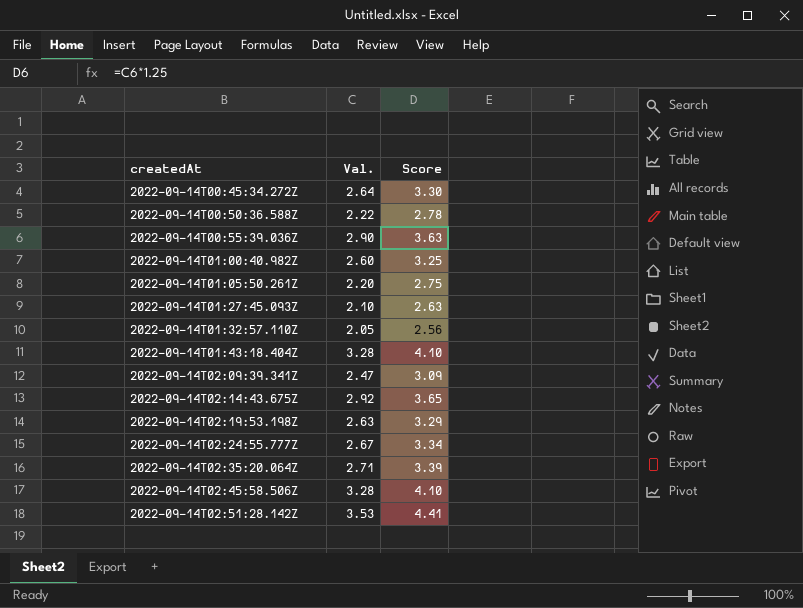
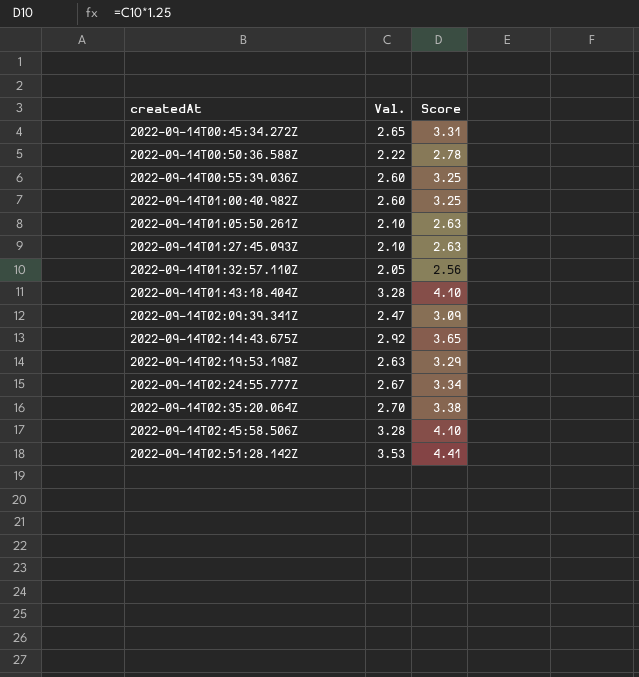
2022-09-14T00:45:34.272Z | Val.: 2.64 -> 2.65
2022-09-14T00:45:34.272Z | Score: 3.30 -> 3.31
2022-09-14T00:55:39.036Z | Val.: 2.90 -> 2.60
2022-09-14T00:55:39.036Z | Score: 3.63 -> 3.25
2022-09-14T01:05:50.261Z | Val.: 2.20 -> 2.10
2022-09-14T01:05:50.261Z | Score: 2.75 -> 2.63
2022-09-14T02:35:20.064Z | Val.: 2.71 -> 2.70
2022-09-14T02:35:20.064Z | Score: 3.39 -> 3.38

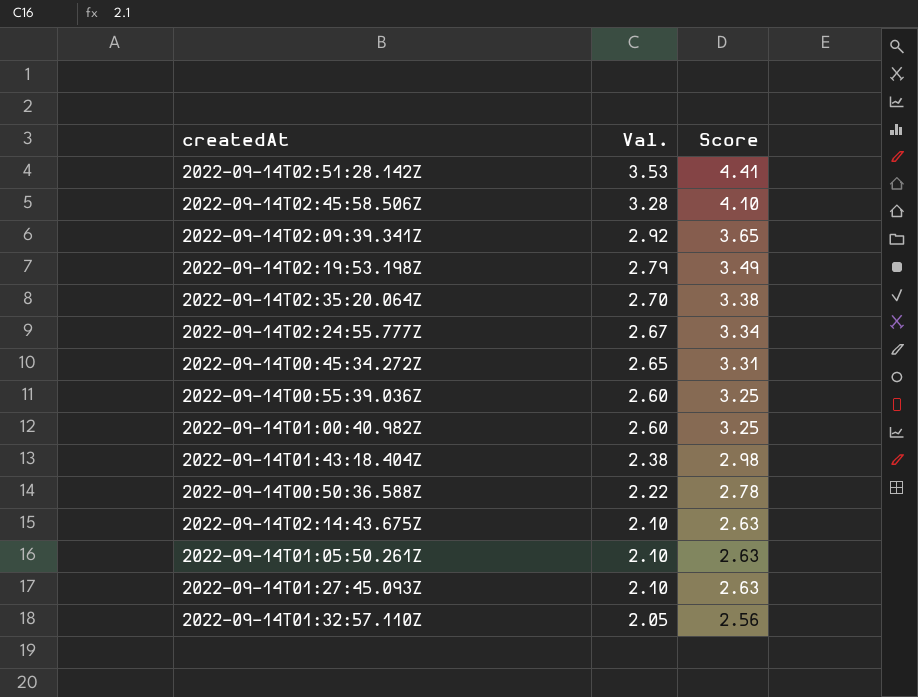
row order: createdAt ascending -> Val. descending
2022-09-14T02:09:39.341Z | Val.: 2.47 -> 2.92
2022-09-14T02:09:39.341Z | Score: 3.09 -> 3.65
2022-09-14T02:19:53.198Z | Val.: 2.63 -> 2.79
2022-09-14T02:19:53.198Z | Score: 3.29 -> 3.49
2022-09-14T01:43:18.404Z | Val.: 3.28 -> 2.38
2022-09-14T01:43:18.404Z | Score: 4.10 -> 2.98
2022-09-14T02:14:43.675Z | Val.: 2.92 -> 2.10
2022-09-14T02:14:43.675Z | Score: 3.65 -> 2.63

